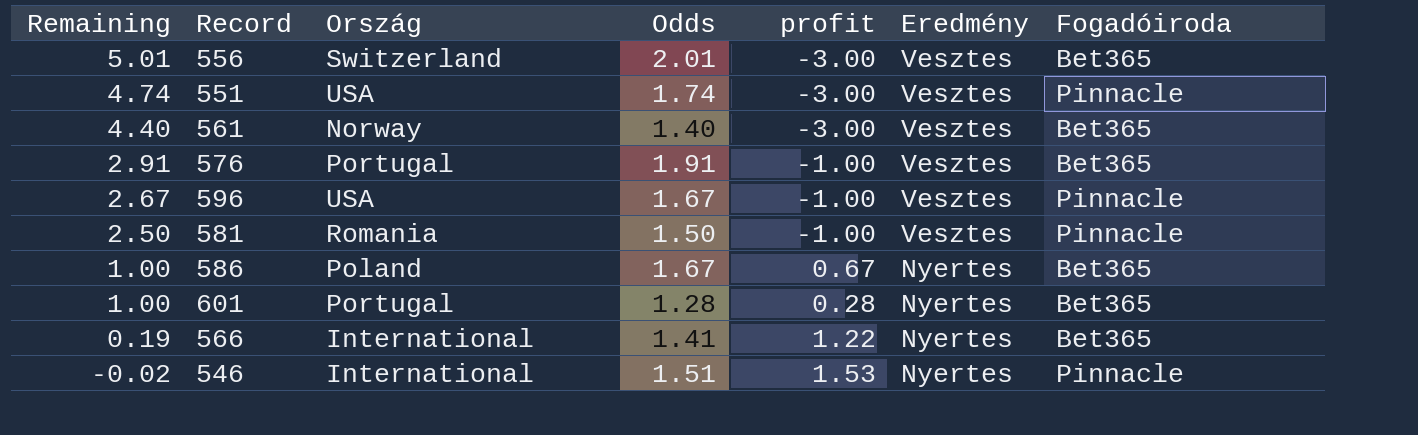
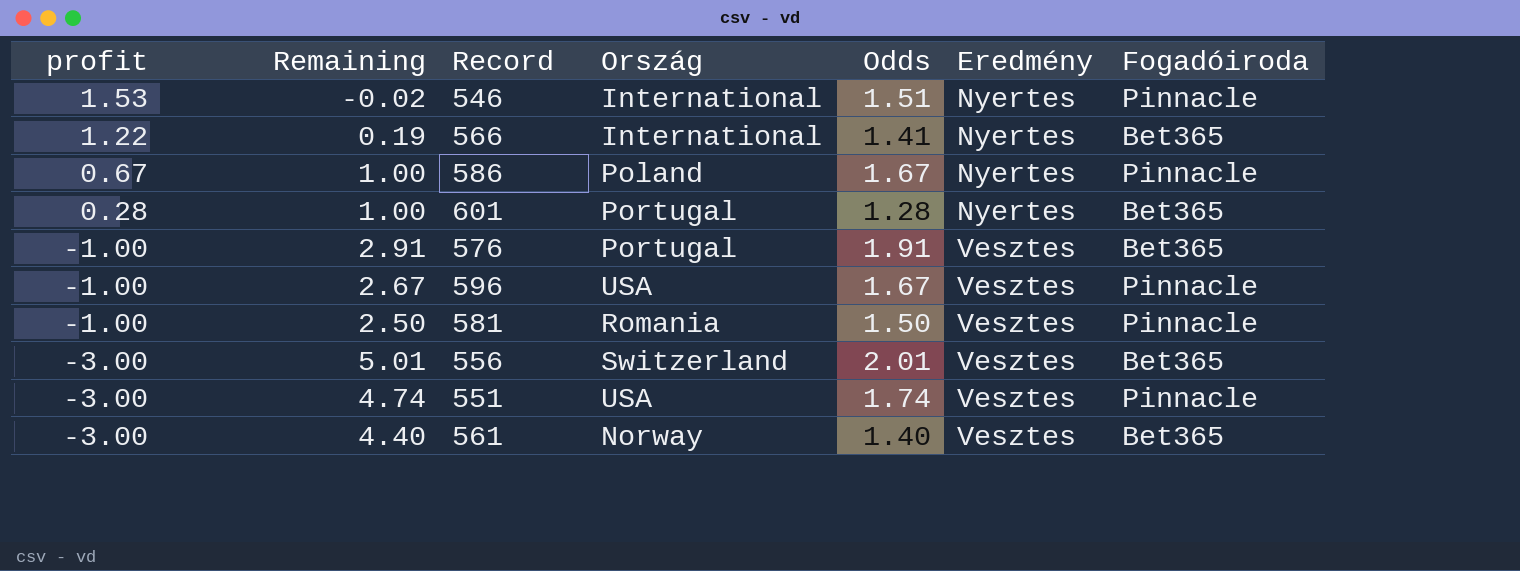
row order: Remaining descending -> profit descending
column profit | position: 5 -> 1
586 | Fogadóiroda: Bet365 -> Pinnacle

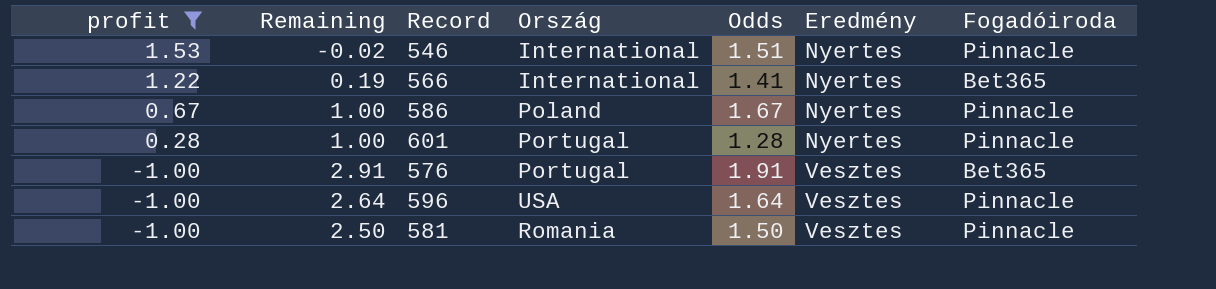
filter: none -> profit != -3.00
601 | Fogadóiroda: Bet365 -> Pinnacle
596 | Remaining: 2.67 -> 2.64
596 | Odds: 1.67 -> 1.64

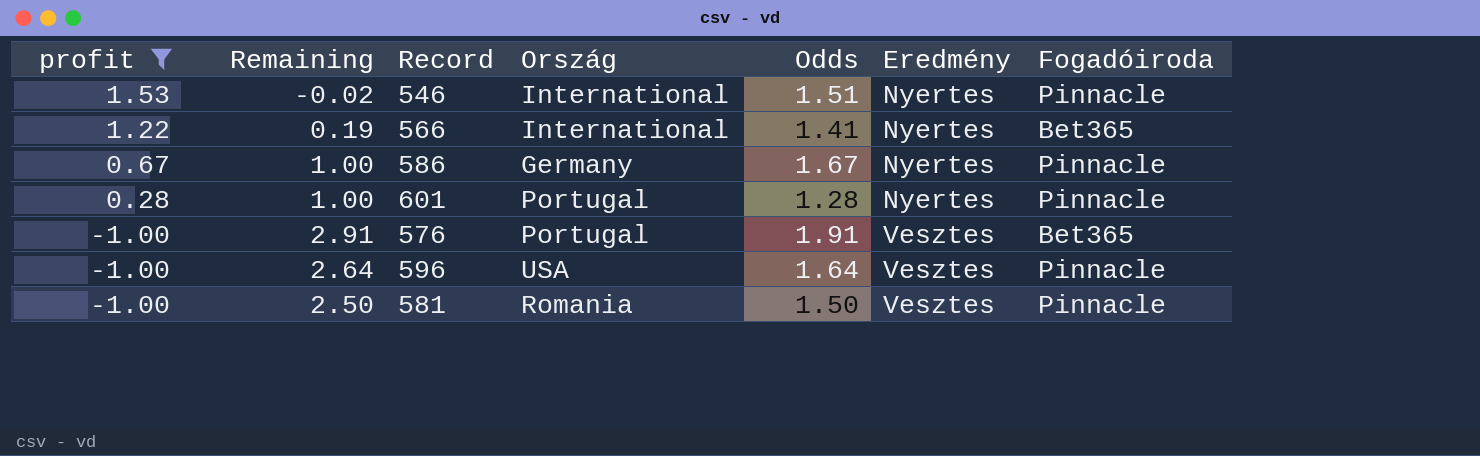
586 | Ország: Poland -> Germany

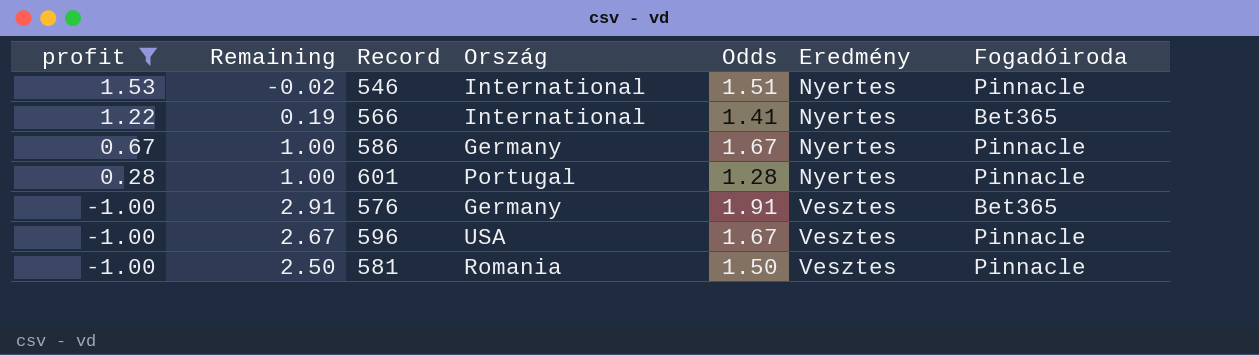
576 | Ország: Portugal -> Germany
596 | Remaining: 2.64 -> 2.67
596 | Odds: 1.64 -> 1.67

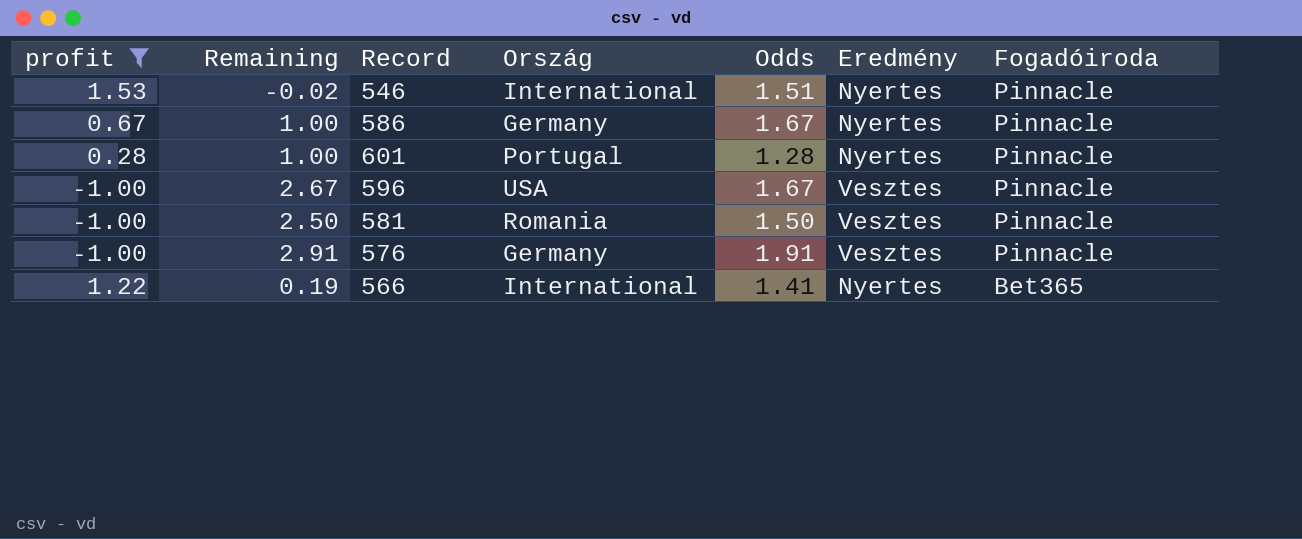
row order: profit descending -> Fogadóiroda descending
576 | Fogadóiroda: Bet365 -> Pinnacle

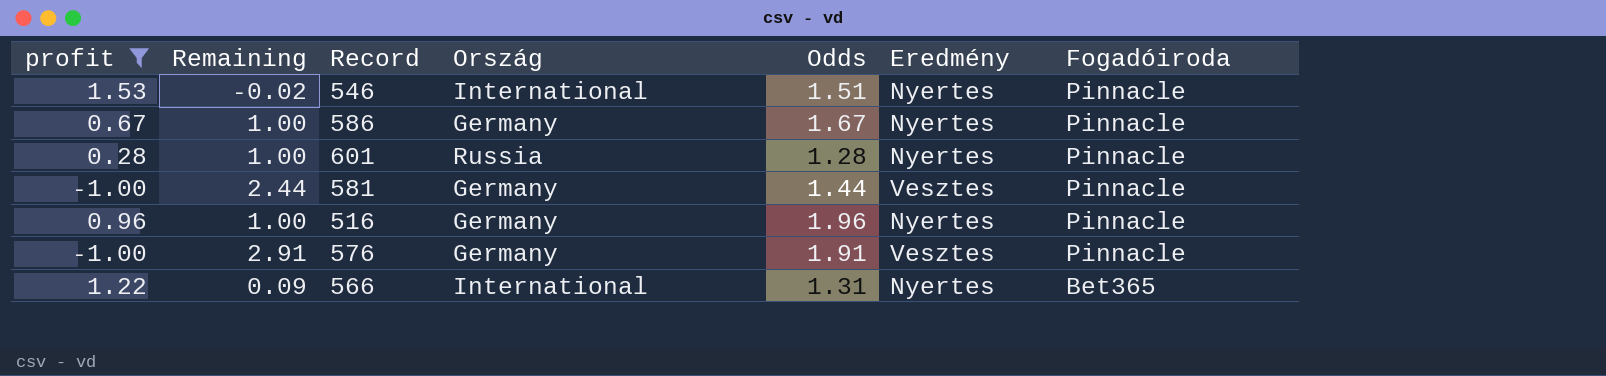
row 596: -1.00 | 2.67 | USA | 1.67 | Vesztes | Pinnacle -> none
601 | Ország: Portugal -> Russia
581 | Remaining: 2.50 -> 2.44
581 | Ország: Romania -> Germany
581 | Odds: 1.50 -> 1.44
row 516: none -> 0.96 | 1.00 | Germany | 1.96 | Nyertes | Pinnacle
566 | Remaining: 0.19 -> 0.09
566 | Odds: 1.41 -> 1.31

